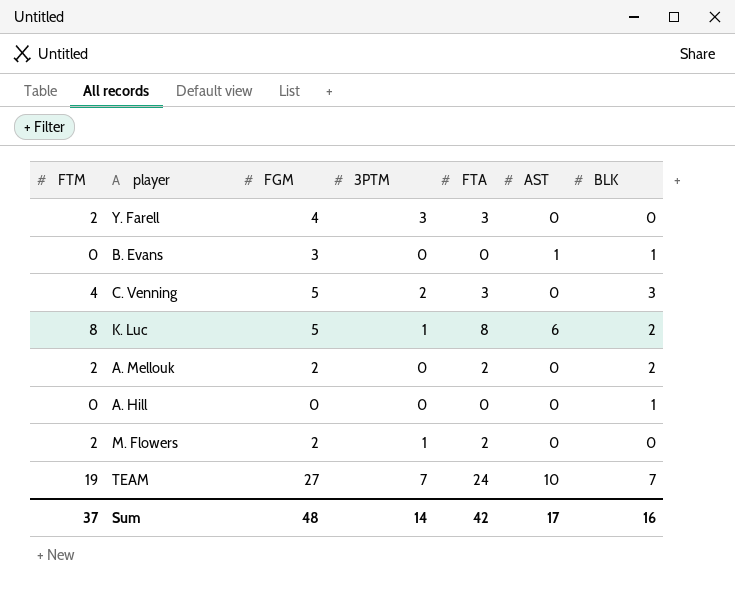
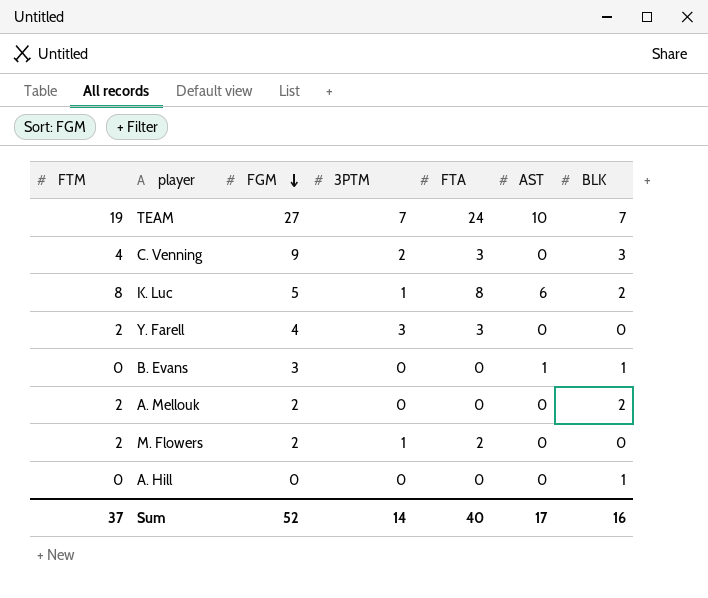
row order: none -> FGM descending
C. Venning | FGM: 5 -> 9
A. Mellouk | FTA: 2 -> 0
Sum | FGM: 48 -> 52
Sum | FTA: 42 -> 40

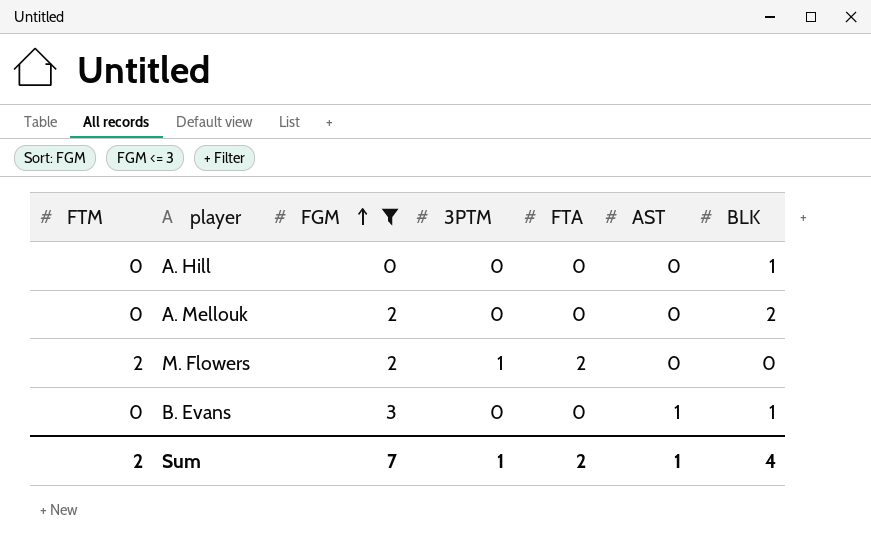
filter: none -> FGM <= 3
row order: FGM descending -> FGM ascending
A. Mellouk | FTM: 2 -> 0
Sum | FTM: 37 -> 2
Sum | FGM: 52 -> 7
Sum | 3PTM: 14 -> 1
Sum | FTA: 40 -> 2
Sum | AST: 17 -> 1
Sum | BLK: 16 -> 4

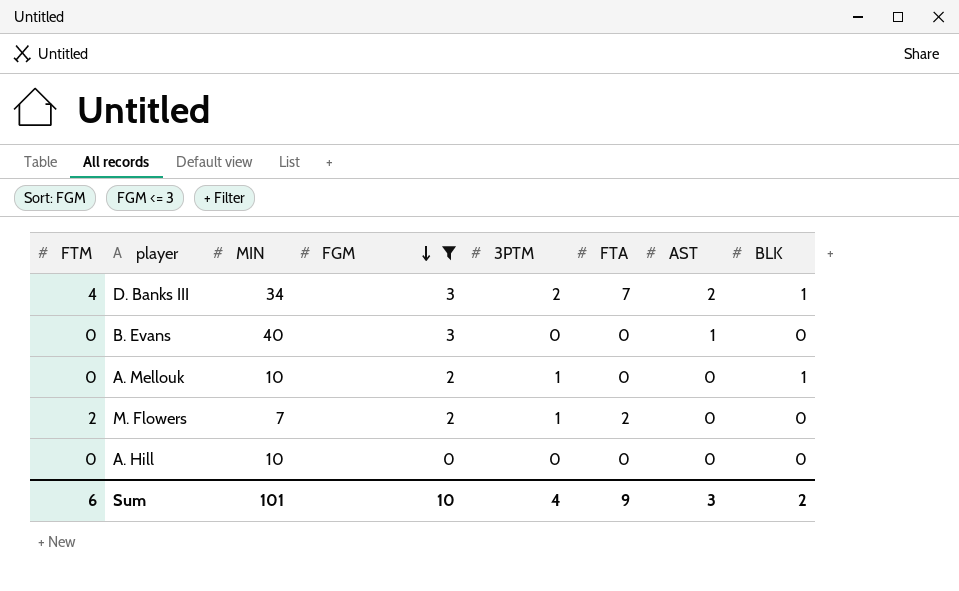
row order: FGM ascending -> FGM descending
column MIN | position: none -> 3
row D. Banks III: none -> 4 | 34 | 3 | 2 | 7 | 2 | 1
B. Evans | BLK: 1 -> 0
A. Mellouk | 3PTM: 0 -> 1
A. Mellouk | BLK: 2 -> 1
A. Hill | BLK: 1 -> 0
Sum | FTM: 2 -> 6
Sum | FGM: 7 -> 10
Sum | 3PTM: 1 -> 4
Sum | FTA: 2 -> 9
Sum | AST: 1 -> 3
Sum | BLK: 4 -> 2

